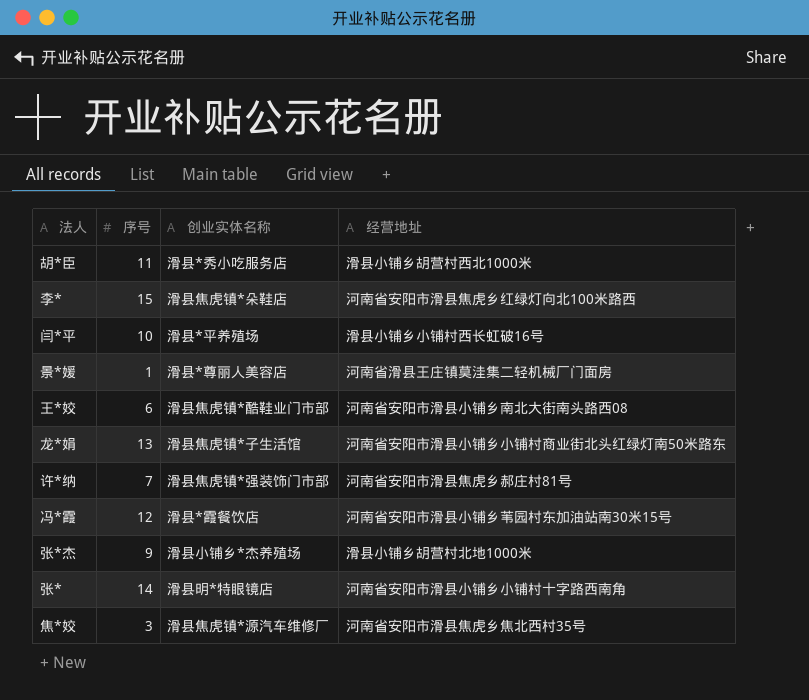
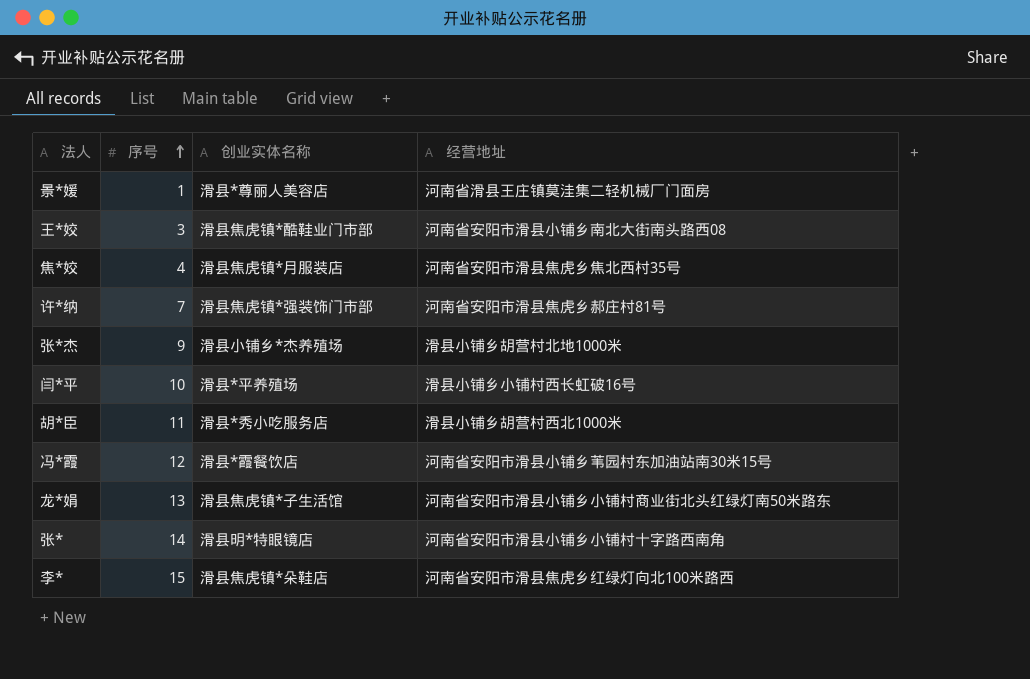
row order: none -> 序号 ascending
王*姣 | 序号: 6 -> 3
焦*姣 | 序号: 3 -> 4
焦*姣 | 创业实体名称: 滑县焦虎镇*源汽车维修厂 -> 滑县焦虎镇*月服装店

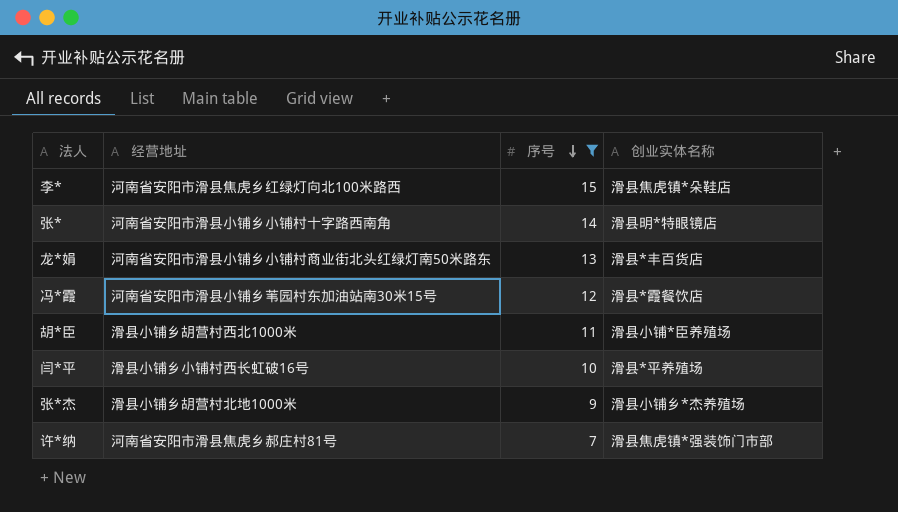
filter: none -> 序号 >= 7
row order: 序号 ascending -> 序号 descending
column 经营地址 | position: 4 -> 2
龙*娟 | 创业实体名称: 滑县焦虎镇*子生活馆 -> 滑县*丰百货店
胡*臣 | 创业实体名称: 滑县*秀小吃服务店 -> 滑县小铺*臣养殖场

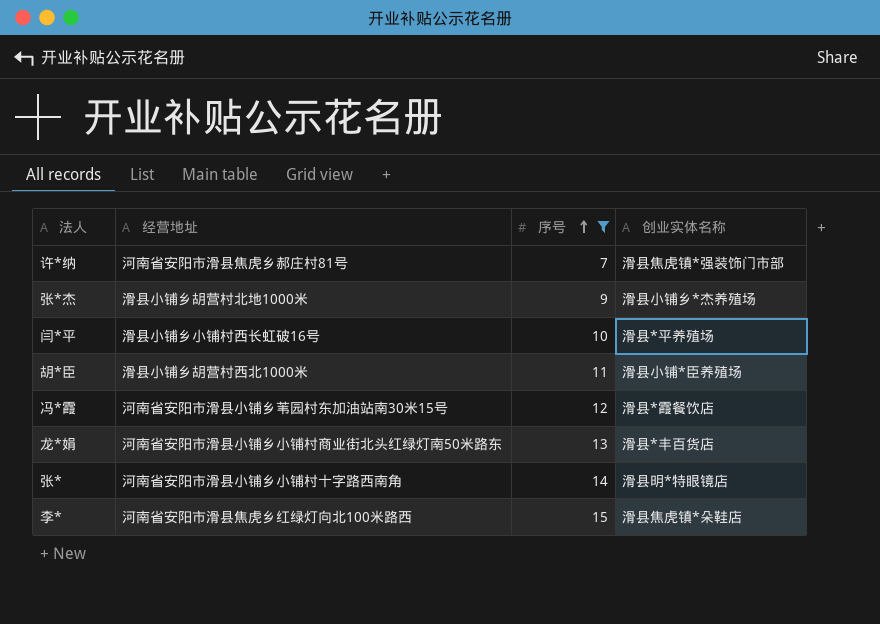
row order: 序号 descending -> 序号 ascending

